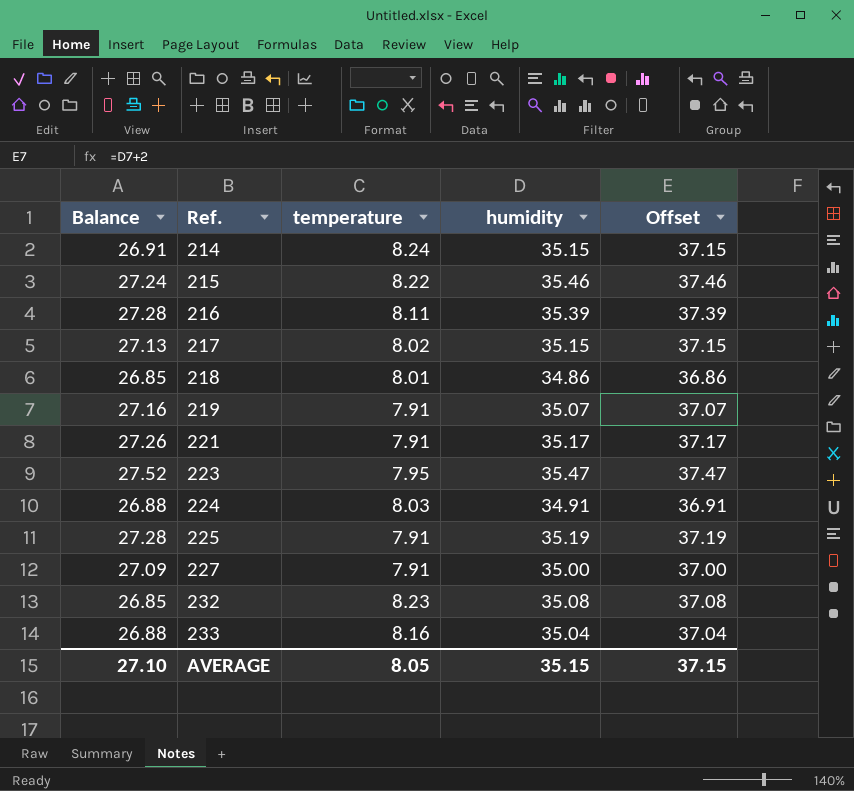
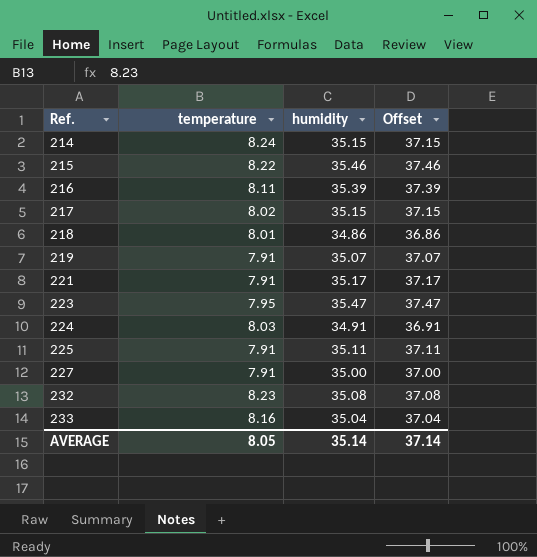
column Balance | formula: [humidity] - [temperature] -> none
225 | humidity: 35.19 -> 35.11
225 | Offset: 37.19 -> 37.11
AVERAGE | humidity: 35.15 -> 35.14
AVERAGE | Offset: 37.15 -> 37.14

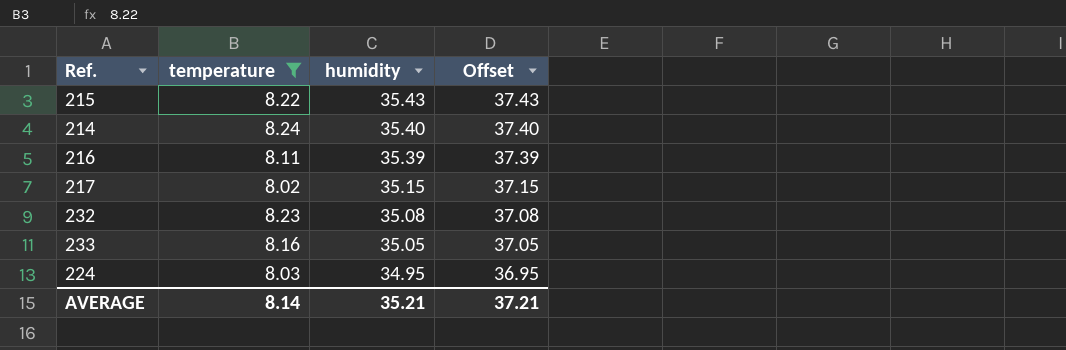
filter: none -> temperature >= 8.02
row order: Ref. ascending -> humidity descending
215 | humidity: 35.46 -> 35.43
215 | Offset: 37.46 -> 37.43
214 | humidity: 35.15 -> 35.40
214 | Offset: 37.15 -> 37.40
233 | humidity: 35.04 -> 35.05
233 | Offset: 37.04 -> 37.05
224 | humidity: 34.91 -> 34.95
224 | Offset: 36.91 -> 36.95
AVERAGE | temperature: 8.05 -> 8.14
AVERAGE | humidity: 35.14 -> 35.21
AVERAGE | Offset: 37.14 -> 37.21

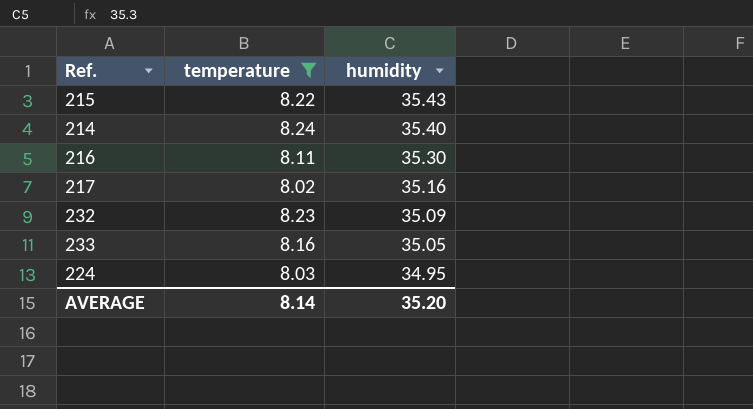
column Offset | formula: [humidity] + 2 -> none
216 | humidity: 35.39 -> 35.30
217 | humidity: 35.15 -> 35.16
232 | humidity: 35.08 -> 35.09
AVERAGE | humidity: 35.21 -> 35.20

